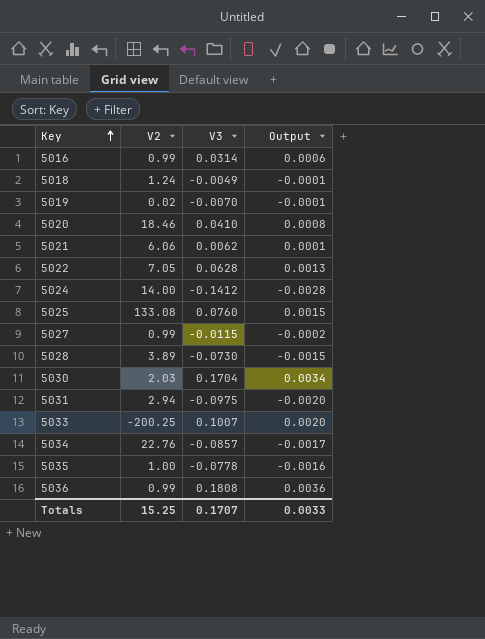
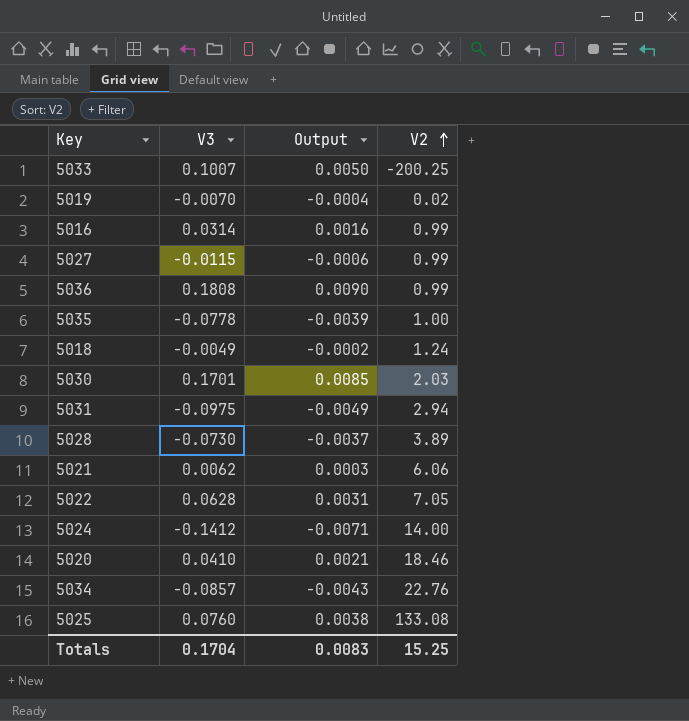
row order: Key ascending -> V2 ascending
column Output | formula: [V3] * 0.02 -> [V3] * 0.05
column V2 | position: 2 -> 4
5030 | V3: 0.1704 -> 0.1701
Totals | V3: 0.1707 -> 0.1704
Totals | Output: 0.0033 -> 0.0083

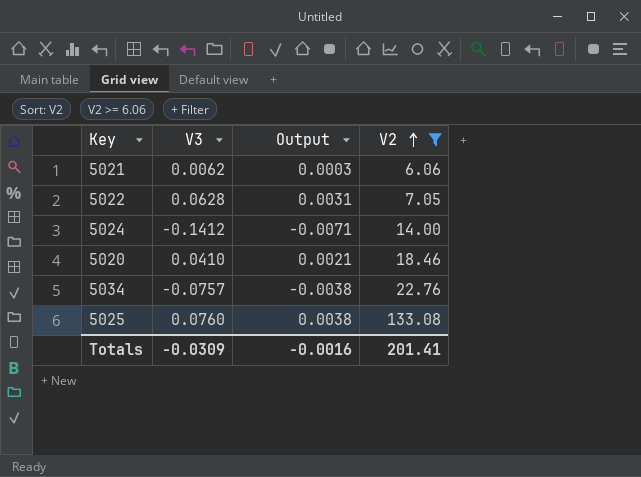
filter: none -> V2 >= 6.06
5034 | V3: -0.0857 -> -0.0757
5034 | Output: -0.0043 -> -0.0038
Totals | V3: 0.1704 -> -0.0309
Totals | Output: 0.0083 -> -0.0016
Totals | V2: 15.25 -> 201.41

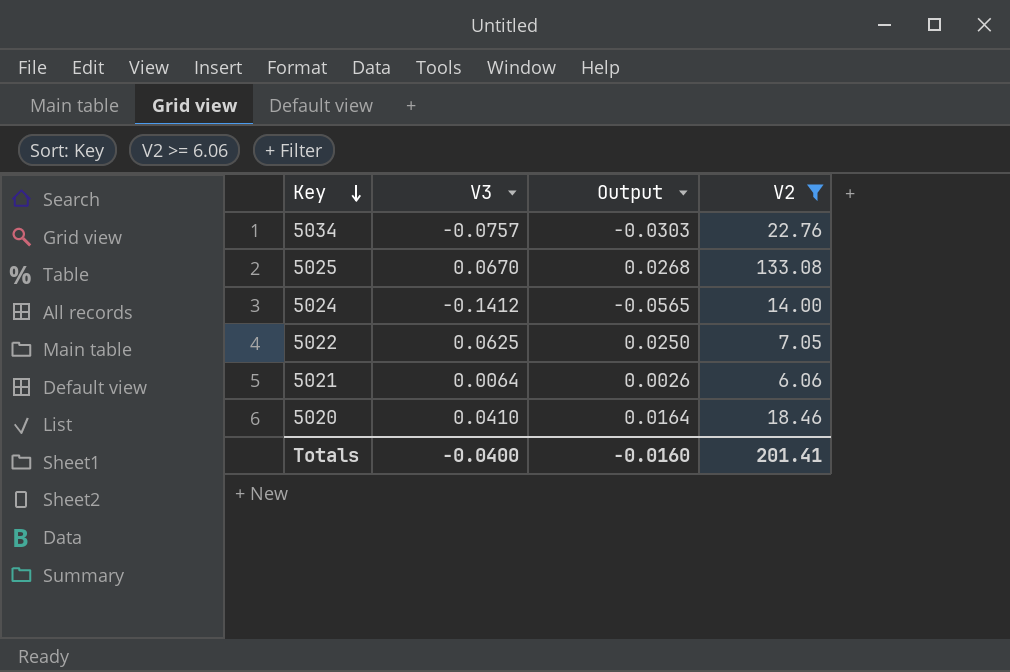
row order: V2 ascending -> Key descending
column Output | formula: [V3] * 0.05 -> [V3] * 0.4
5025 | V3: 0.0760 -> 0.0670
5022 | V3: 0.0628 -> 0.0625
5021 | V3: 0.0062 -> 0.0064
Totals | V3: -0.0309 -> -0.0400
Totals | Output: -0.0016 -> -0.0160

